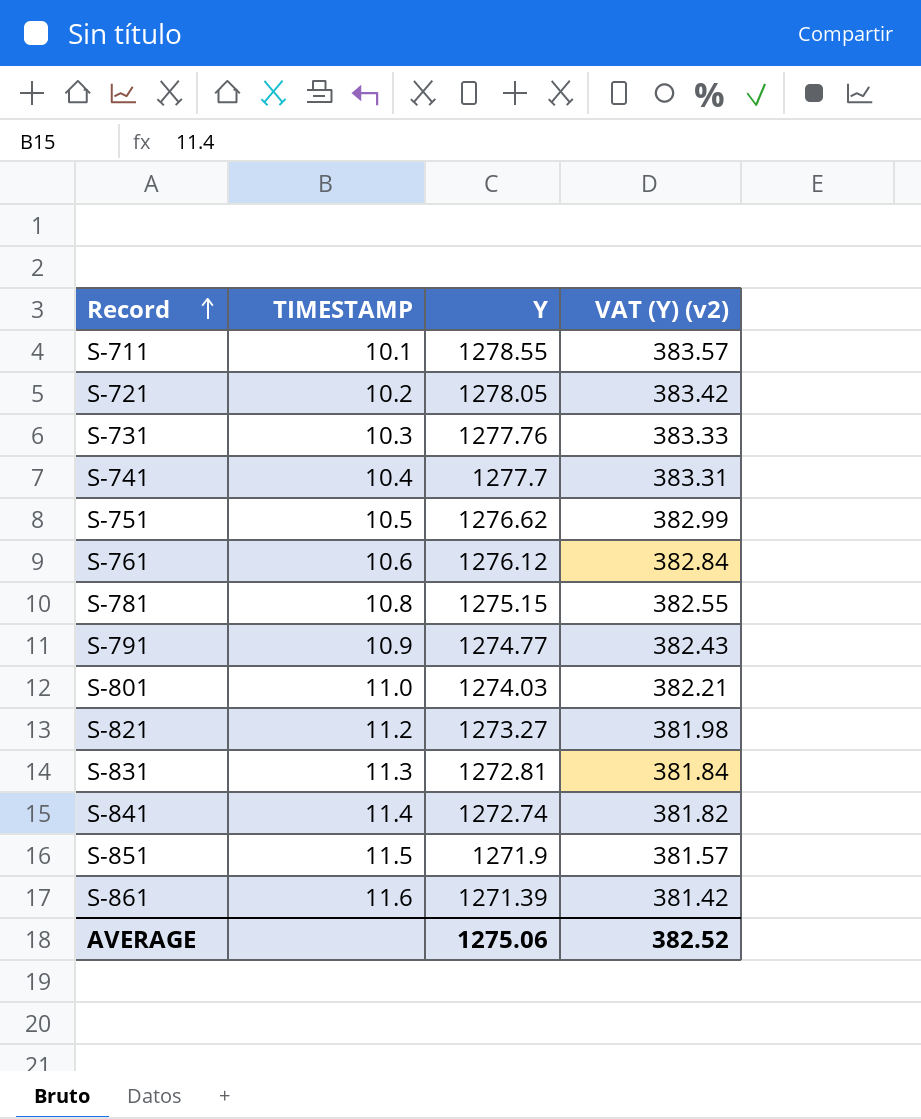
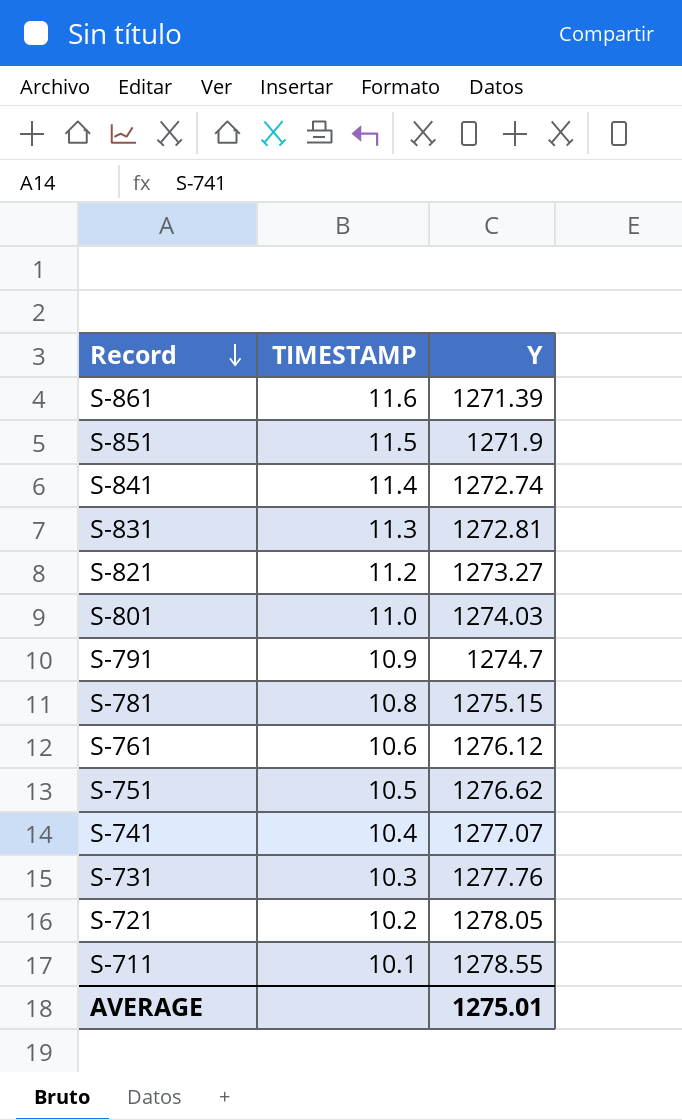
row order: Record ascending -> Record descending
column VAT (Y) (v2) | formula: [Y] * 0.3 -> none
S-791 | Y: 1274.77 -> 1274.7
S-741 | Y: 1277.7 -> 1277.07
AVERAGE | Y: 1275.06 -> 1275.01

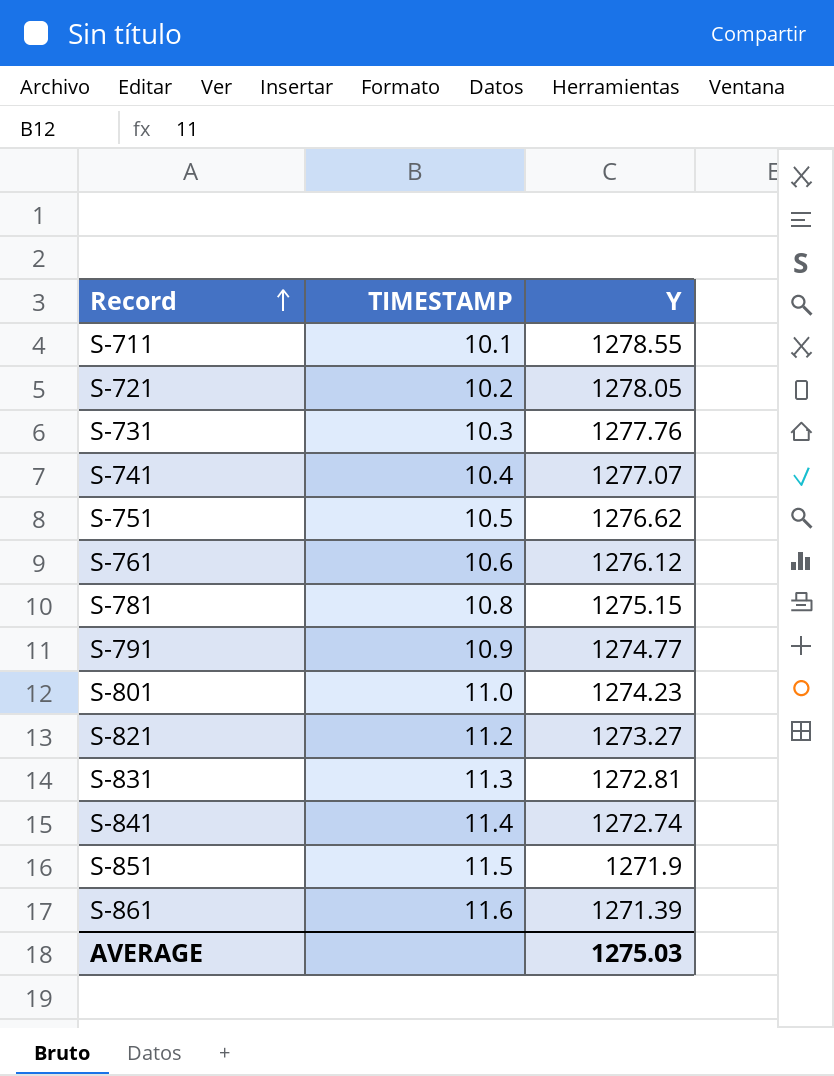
row order: Record descending -> Record ascending
S-791 | Y: 1274.7 -> 1274.77
S-801 | Y: 1274.03 -> 1274.23
AVERAGE | Y: 1275.01 -> 1275.03

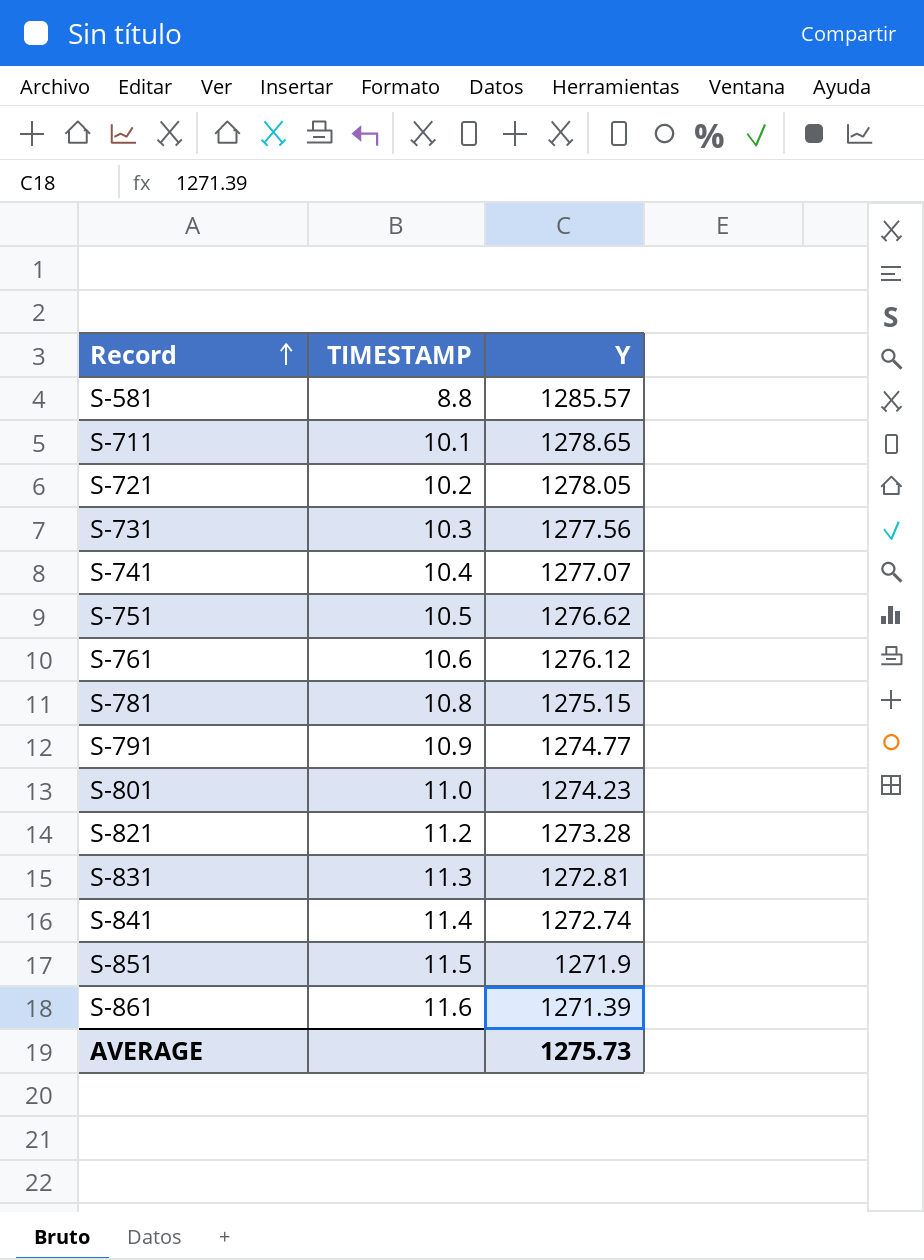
row S-581: none -> 8.8 | 1285.57
S-711 | Y: 1278.55 -> 1278.65
S-731 | Y: 1277.76 -> 1277.56
S-821 | Y: 1273.27 -> 1273.28
AVERAGE | Y: 1275.03 -> 1275.73

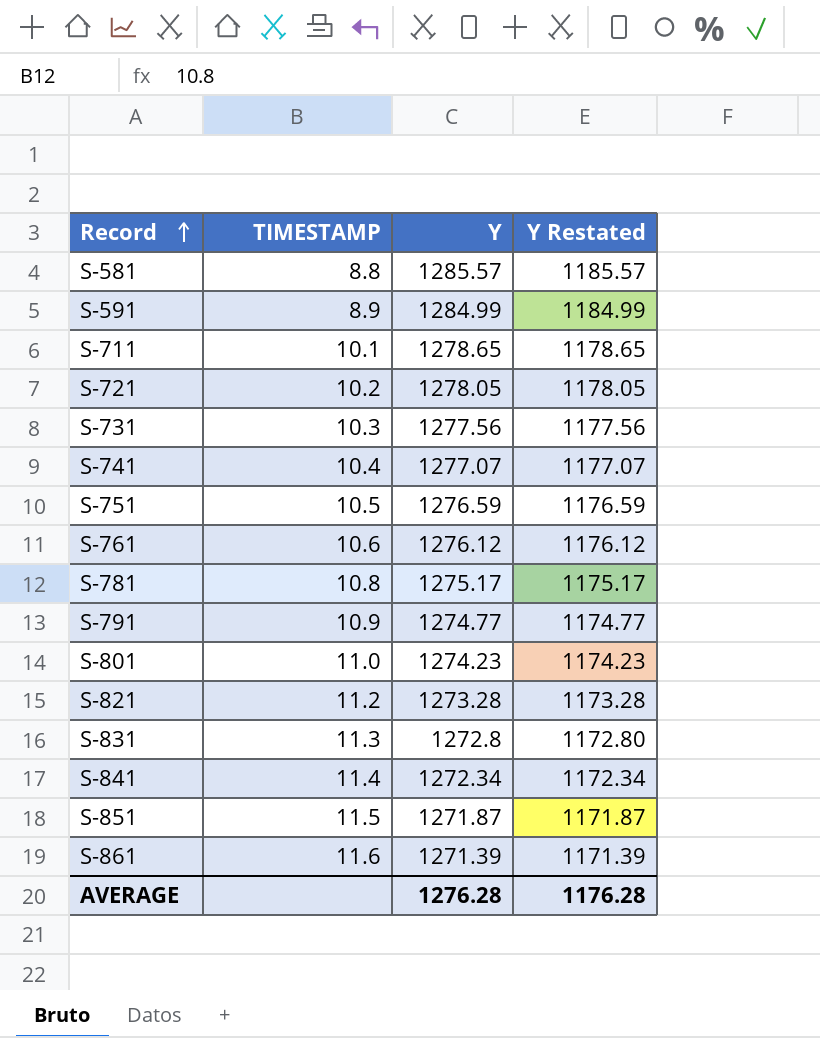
column Y Restated | formula: none -> [Y] - 100
row S-591: none -> 8.9 | 1284.99 | 1184.99
S-751 | Y: 1276.62 -> 1276.59
S-781 | Y: 1275.15 -> 1275.17
S-831 | Y: 1272.81 -> 1272.8
S-841 | Y: 1272.74 -> 1272.34
S-851 | Y: 1271.9 -> 1271.87
AVERAGE | Y: 1275.73 -> 1276.28

